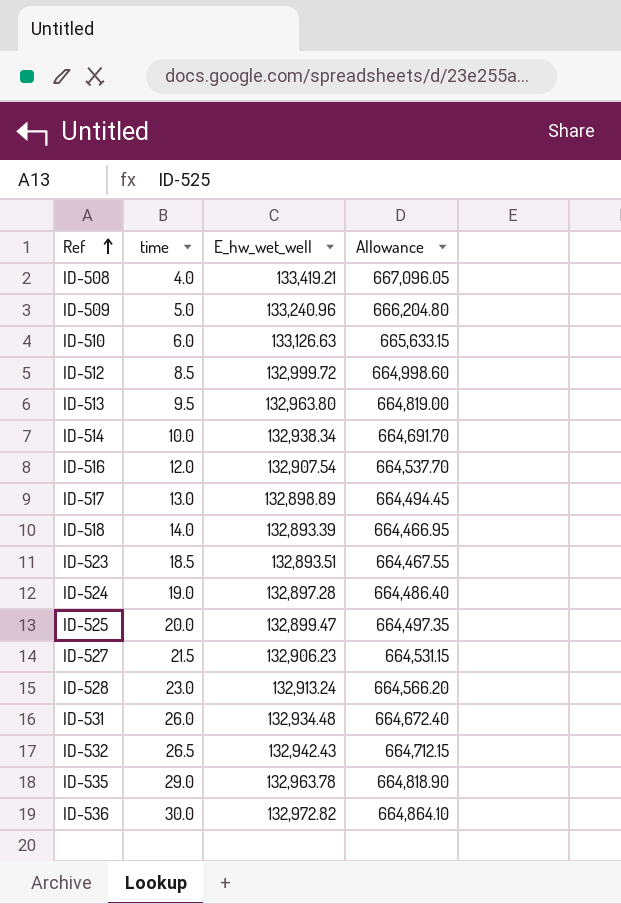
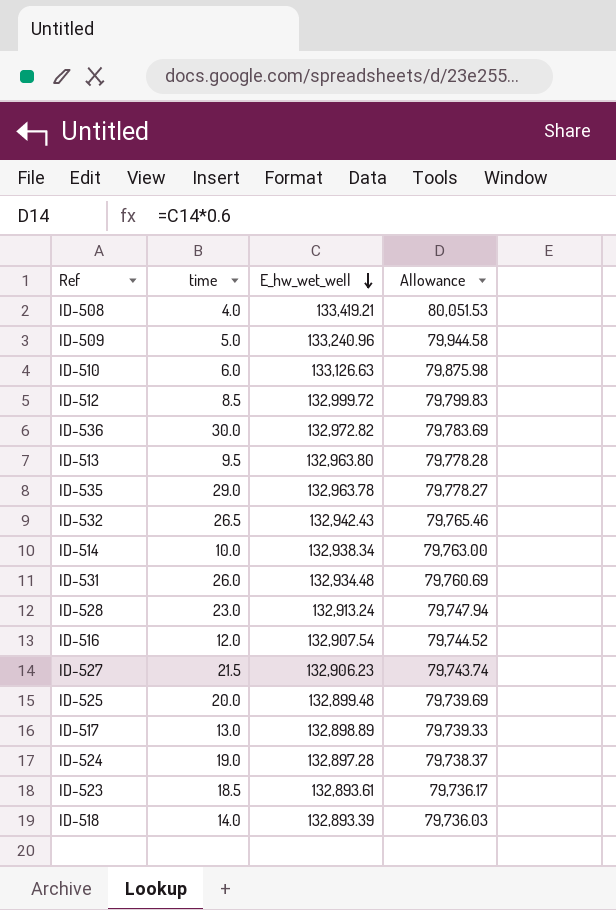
row order: Ref ascending -> E_hw_wet_well descending
column Allowance | formula: [E_hw_wet_well] * 5 -> [E_hw_wet_well] * 0.6
ID-525 | E_hw_wet_well: 132,899.47 -> 132,899.48
ID-523 | E_hw_wet_well: 132,893.51 -> 132,893.61

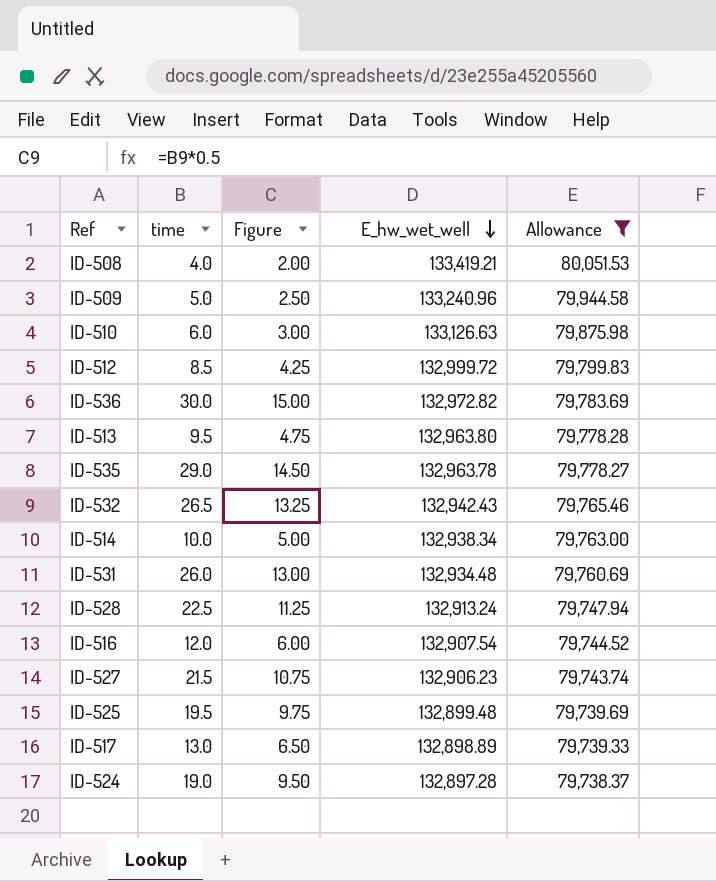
filter: none -> Allowance >= 79,738.37
column Figure | formula: none -> [time] * 0.5
ID-528 | time: 23.0 -> 22.5
ID-525 | time: 20.0 -> 19.5

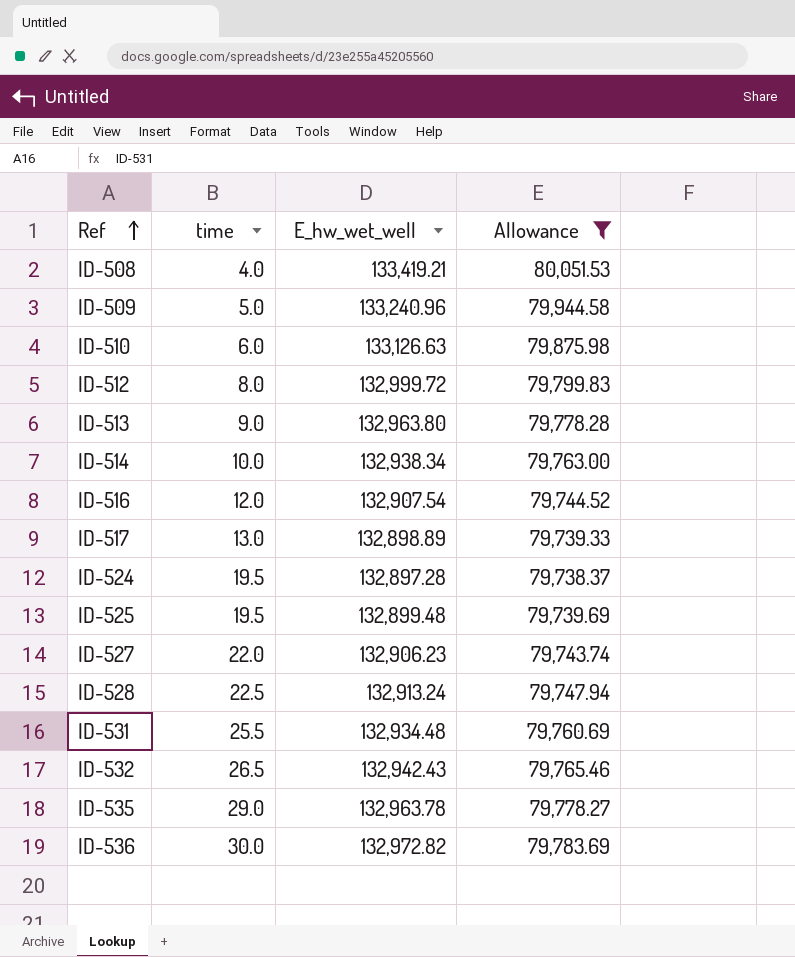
row order: E_hw_wet_well descending -> Ref ascending
column Figure | formula: [time] * 0.5 -> none
ID-512 | time: 8.5 -> 8.0
ID-513 | time: 9.5 -> 9.0
ID-524 | time: 19.0 -> 19.5
ID-527 | time: 21.5 -> 22.0
ID-531 | time: 26.0 -> 25.5

